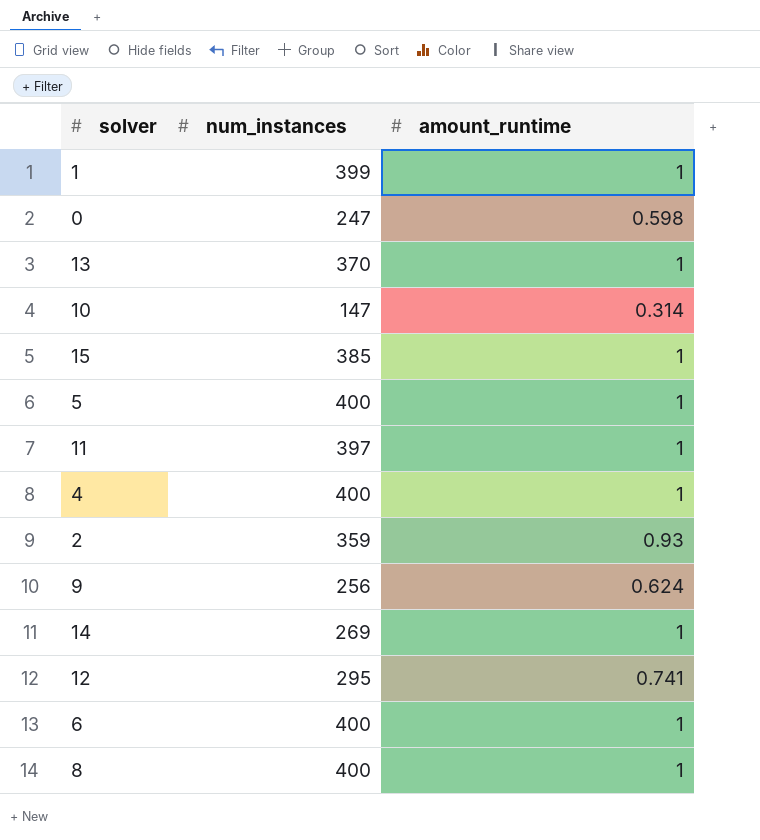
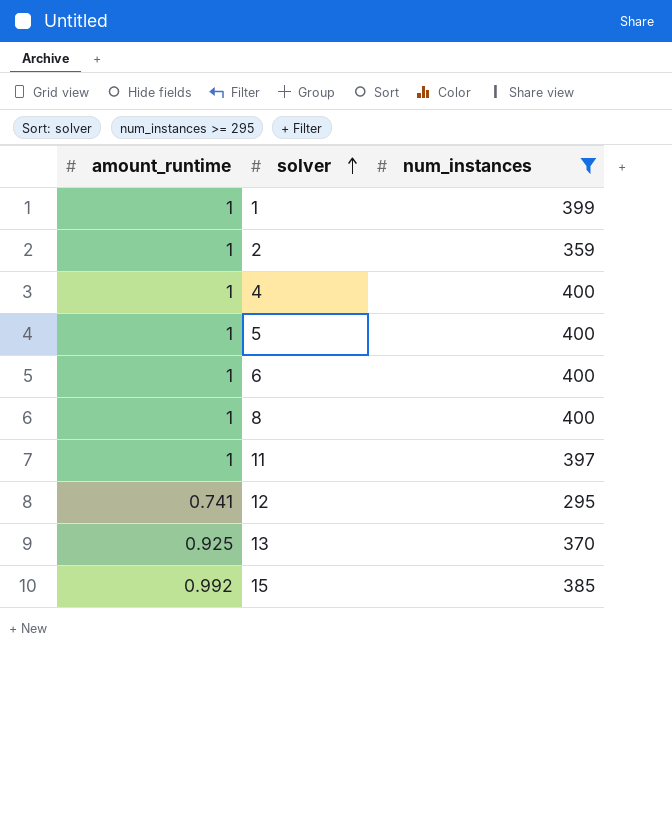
filter: none -> num_instances >= 295
row order: none -> solver ascending
column amount_runtime | position: 3 -> 1
2 | amount_runtime: 0.93 -> 1
13 | amount_runtime: 1 -> 0.925
15 | amount_runtime: 1 -> 0.992

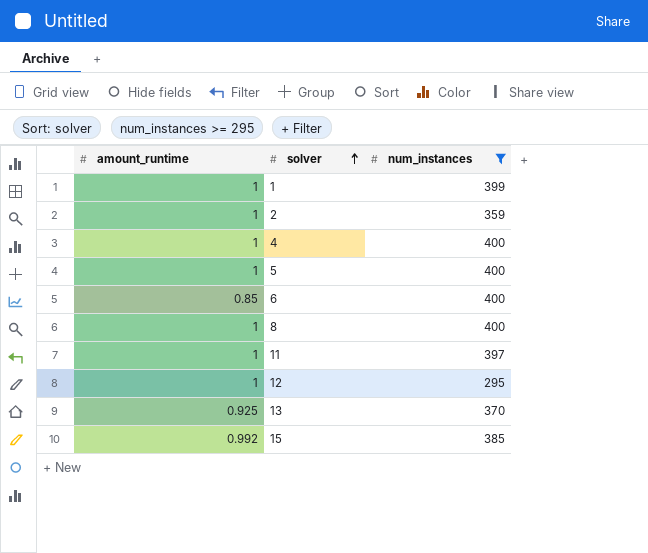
6 | amount_runtime: 1 -> 0.85
12 | amount_runtime: 0.741 -> 1

